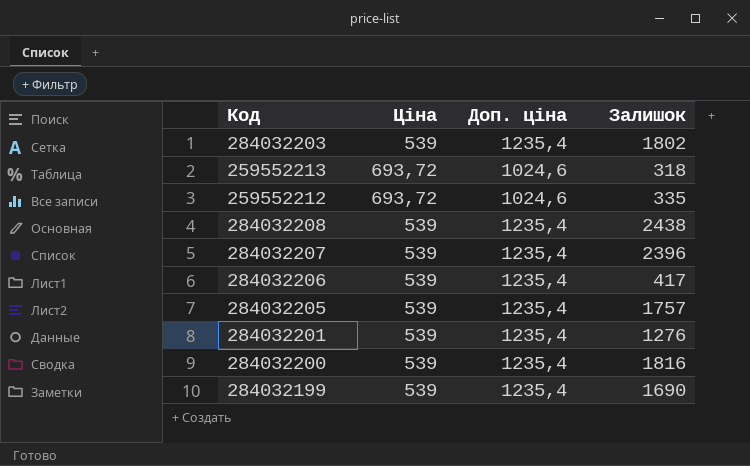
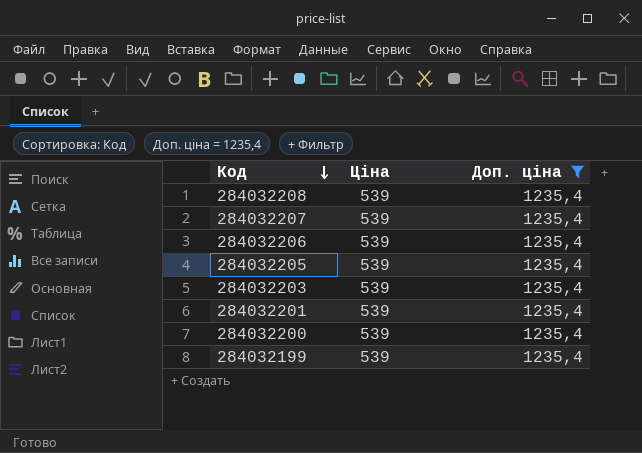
filter: none -> Доп. ціна = 1235,4
row order: none -> Код descending
column Залишок | position: 4 -> none

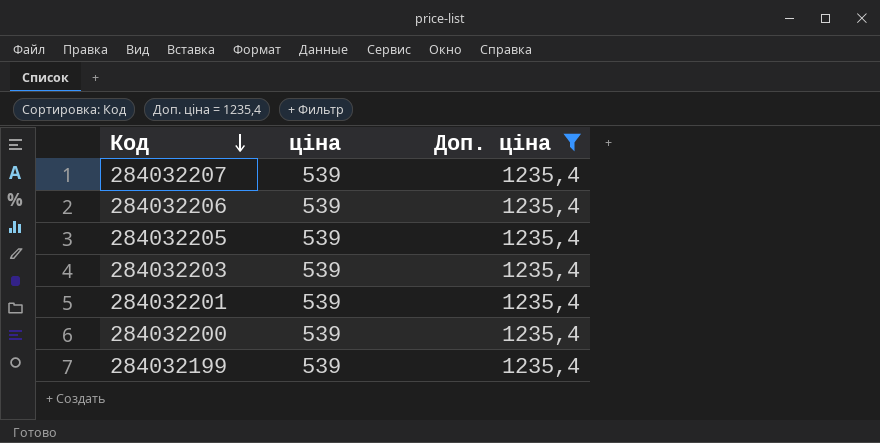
column name: Ціна -> ціна
row 284032208: 539 | 1235,4 -> none

